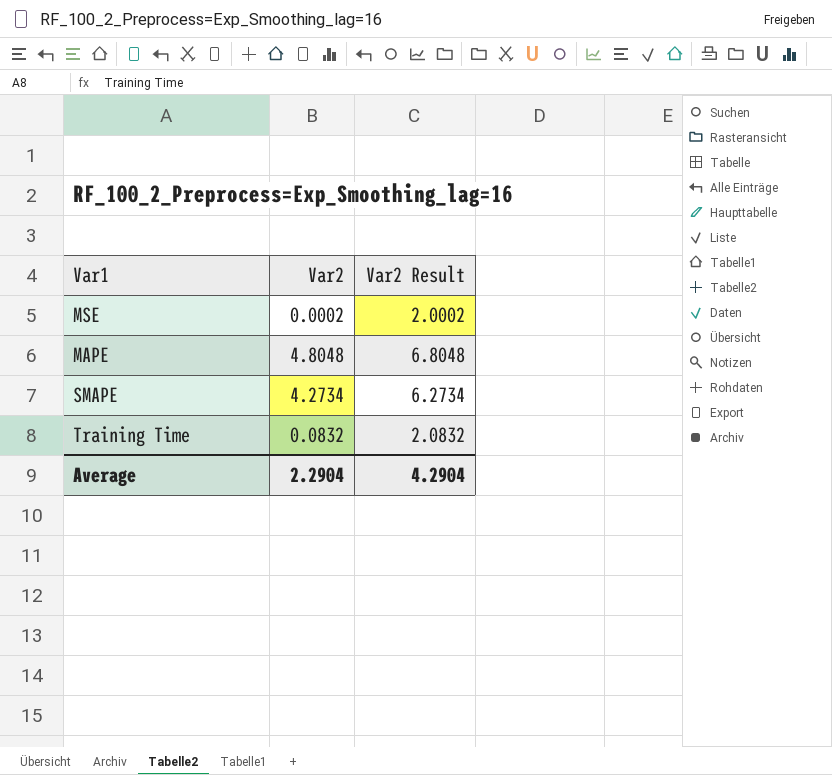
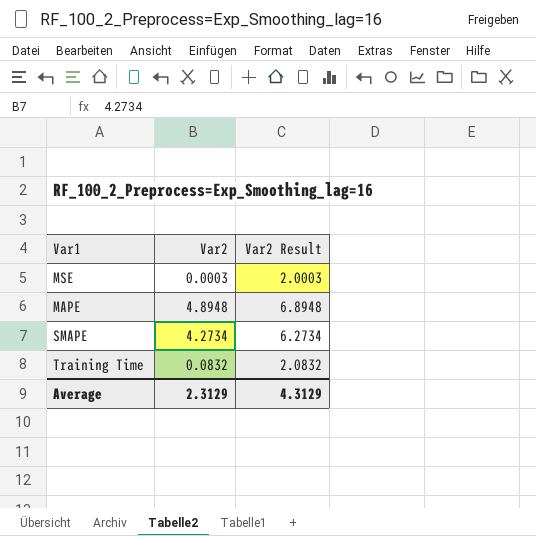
MSE | Var2: 0.0002 -> 0.0003
MSE | Var2 Result: 2.0002 -> 2.0003
MAPE | Var2: 4.8048 -> 4.8948
MAPE | Var2 Result: 6.8048 -> 6.8948
Average | Var2: 2.2904 -> 2.3129
Average | Var2 Result: 4.2904 -> 4.3129

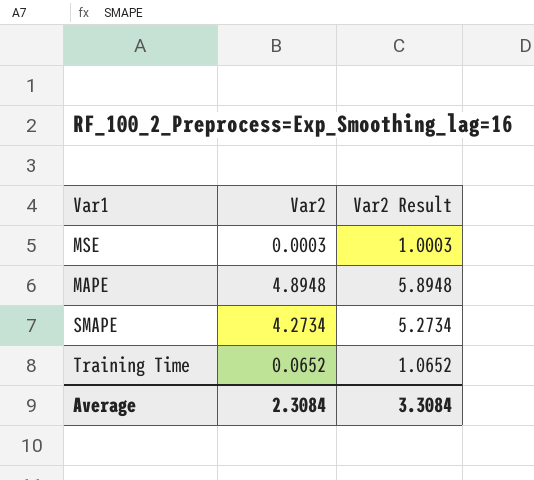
column Var2 Result | formula: [Var2] + 2 -> [Var2] + 1
Training Time | Var2: 0.0832 -> 0.0652
Average | Var2: 2.3129 -> 2.3084
Average | Var2 Result: 4.3129 -> 3.3084

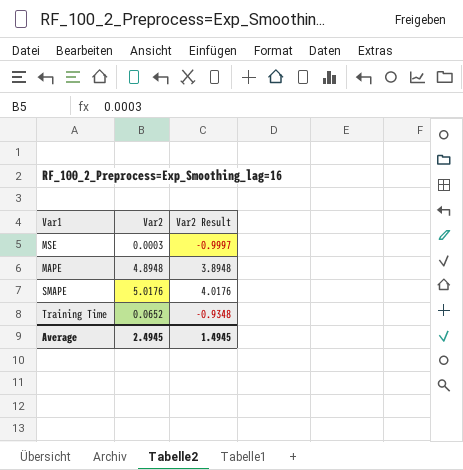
column Var2 Result | formula: [Var2] + 1 -> [Var2] - 1
SMAPE | Var2: 4.2734 -> 5.0176
Average | Var2: 2.3084 -> 2.4945
Average | Var2 Result: 3.3084 -> 1.4945

